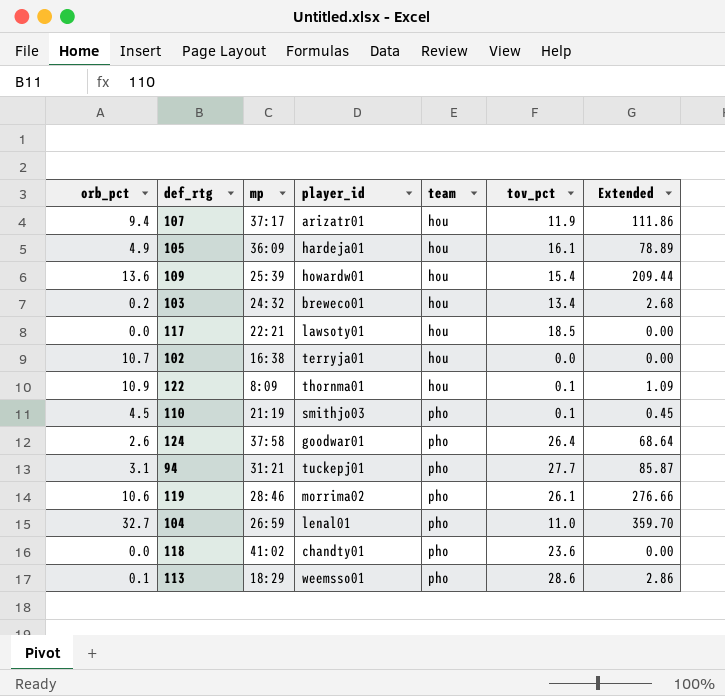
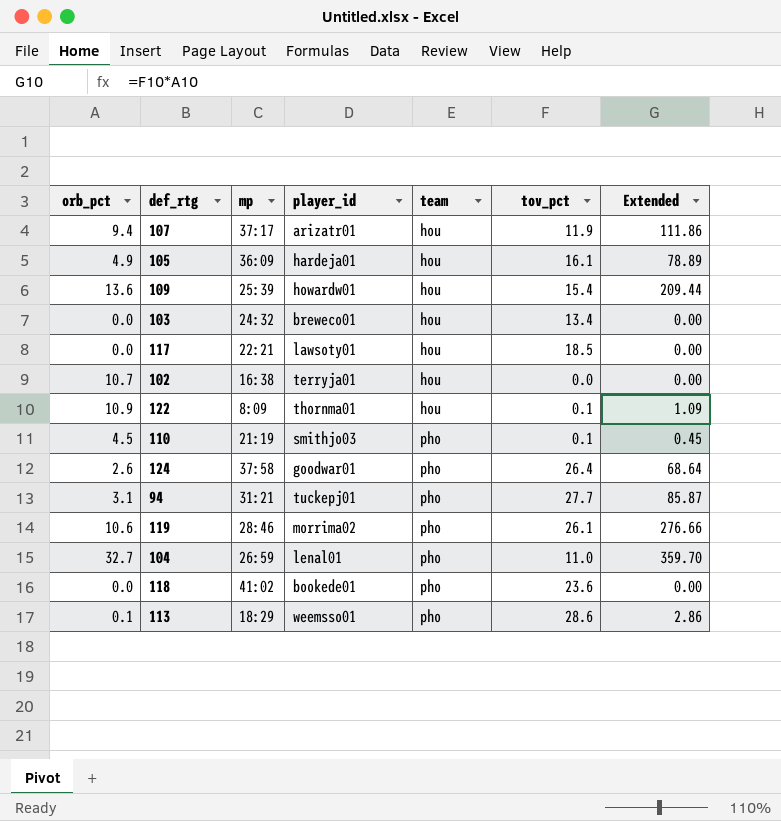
103 | orb_pct: 0.2 -> 0.0
103 | Extended: 2.68 -> 0.00
118 | player_id: chandty01 -> bookede01

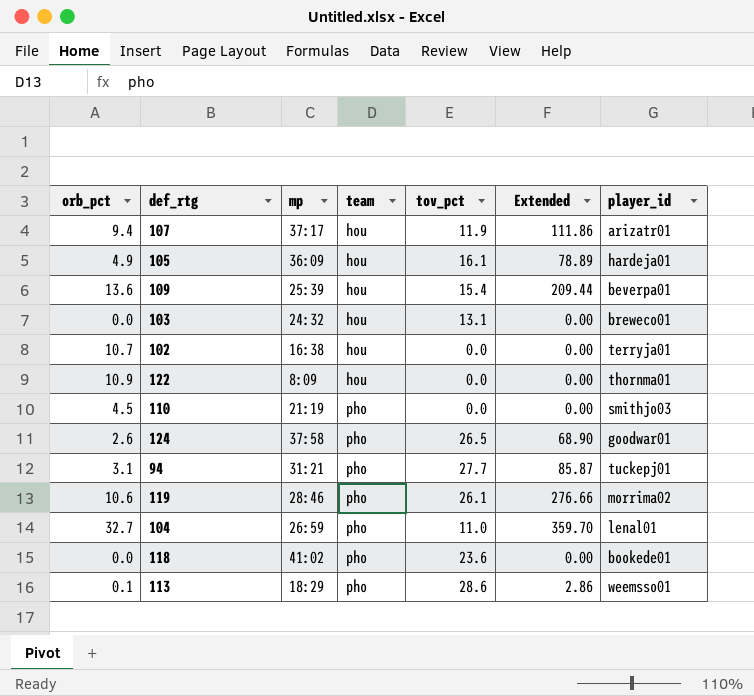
column player_id | position: 4 -> 7
row 117: 0.0 | 22:21 | lawsoty01 | hou | 18.5 | 0.00 -> none
109 | player_id: howardw01 -> beverpa01
103 | tov_pct: 13.4 -> 13.1
122 | tov_pct: 0.1 -> 0.0
122 | Extended: 1.09 -> 0.00
110 | tov_pct: 0.1 -> 0.0
110 | Extended: 0.45 -> 0.00
124 | tov_pct: 26.4 -> 26.5
124 | Extended: 68.64 -> 68.90

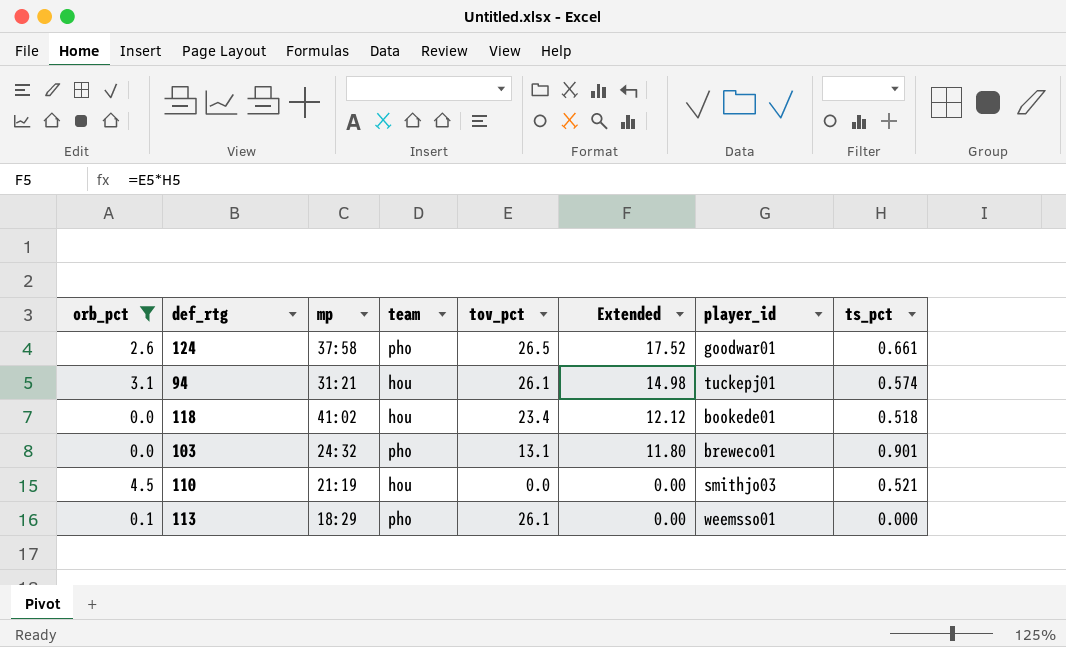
filter: none -> orb_pct <= 4.5
row order: team ascending -> Extended descending
column Extended | formula: [orb_pct] * [tov_pct] -> [tov_pct] * [ts_pct]
column ts_pct | position: none -> 8
94 | team: pho -> hou
94 | tov_pct: 27.7 -> 26.1
118 | team: pho -> hou
118 | tov_pct: 23.6 -> 23.4
103 | team: hou -> pho
110 | team: pho -> hou
113 | tov_pct: 28.6 -> 26.1

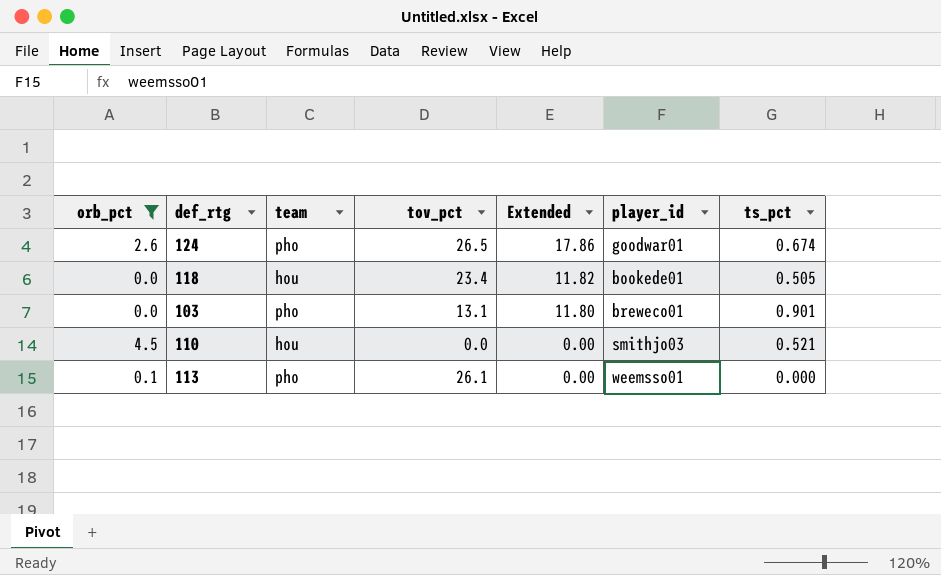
column mp | position: 3 -> none
row 94: 3.1 | 31:21 | hou | 26.1 | 14.98 | tuckepj01 | 0.574 -> none
124 | Extended: 17.52 -> 17.86
124 | ts_pct: 0.661 -> 0.674
118 | Extended: 12.12 -> 11.82
118 | ts_pct: 0.518 -> 0.505

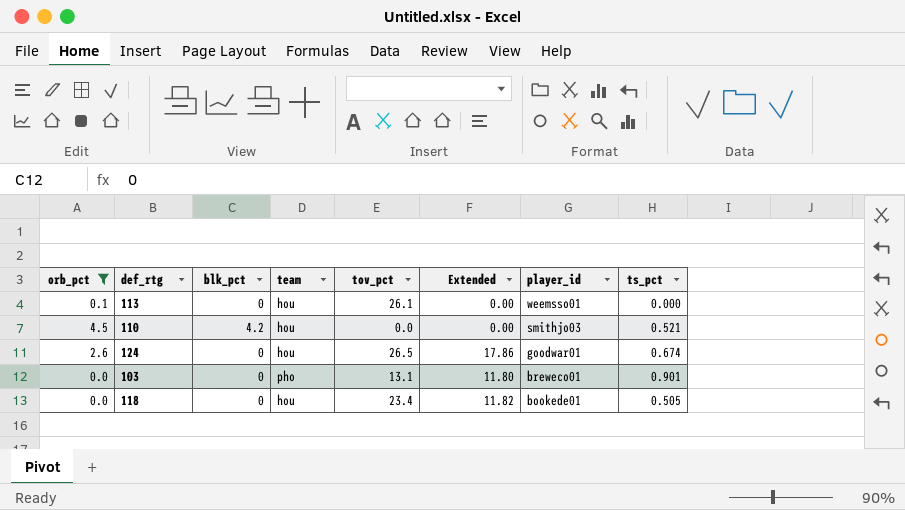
row order: Extended descending -> player_id descending
column blk_pct | position: none -> 3
113 | team: pho -> hou
124 | team: pho -> hou

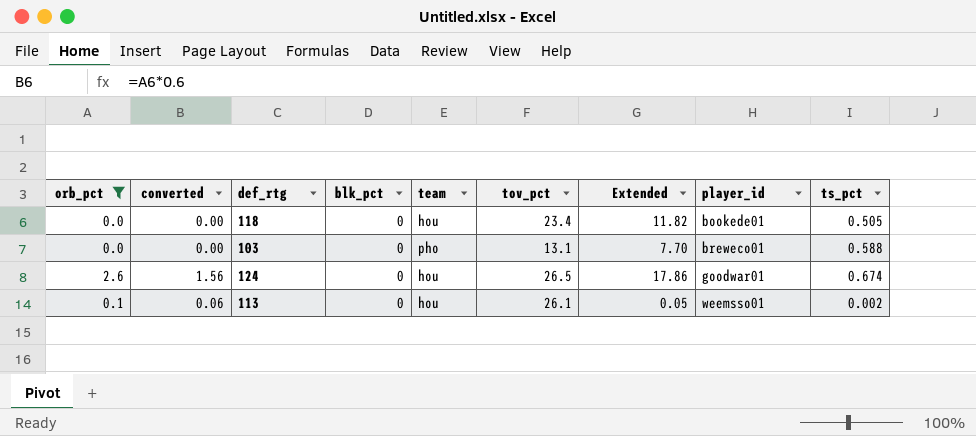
row order: player_id descending -> player_id ascending
column converted | formula: none -> [orb_pct] * 0.6
row 110: 4.5 | 4.2 | hou | 0.0 | 0.00 | smithjo03 | 0.521 -> none
103 | Extended: 11.80 -> 7.70
103 | ts_pct: 0.901 -> 0.588
113 | Extended: 0.00 -> 0.05
113 | ts_pct: 0.000 -> 0.002

